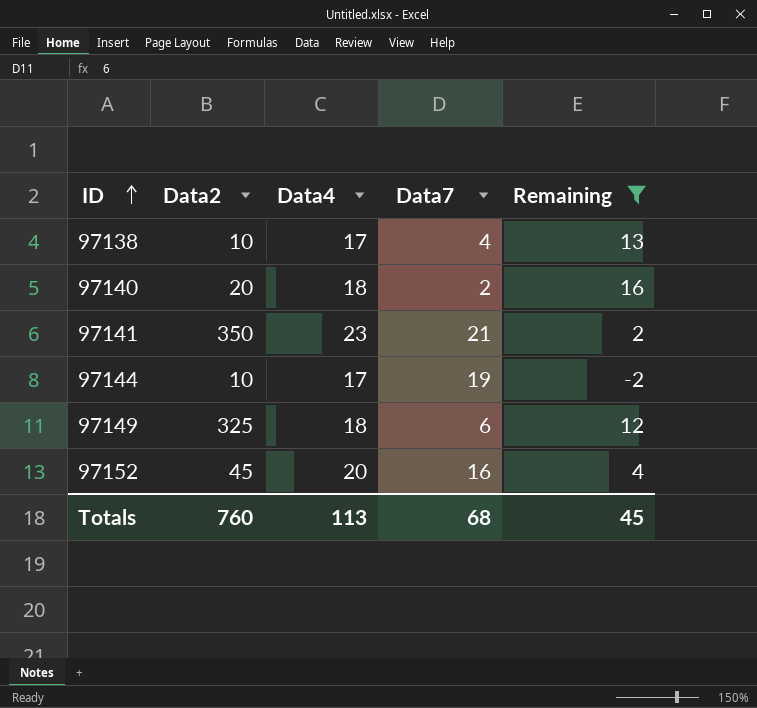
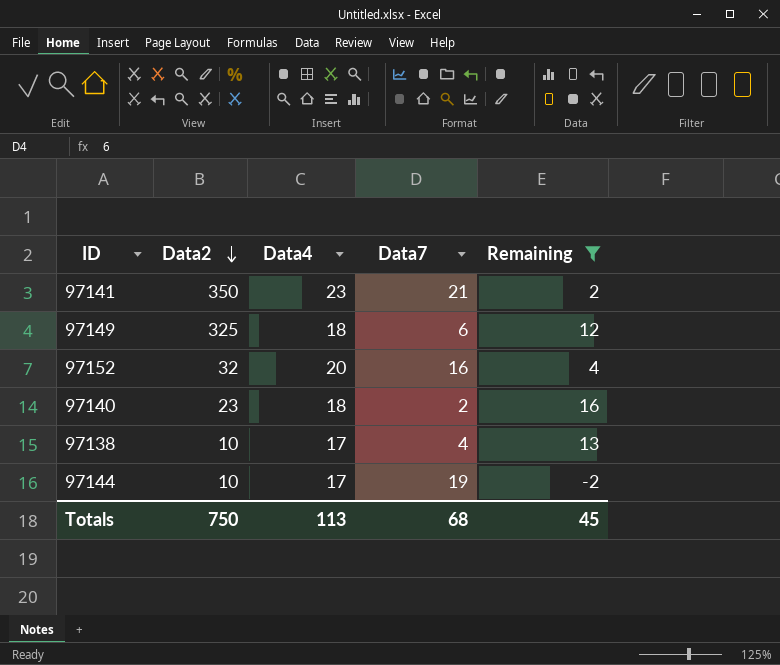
row order: ID ascending -> Data2 descending
97152 | Data2: 45 -> 32
97140 | Data2: 20 -> 23
Totals | Data2: 760 -> 750

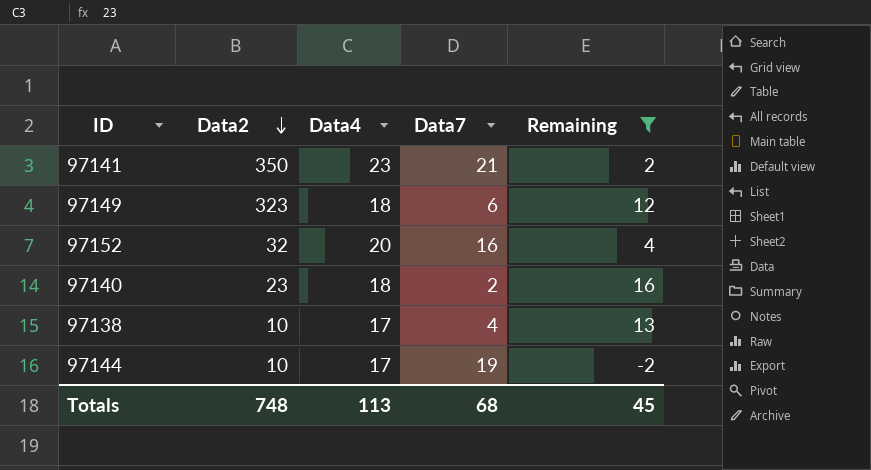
97149 | Data2: 325 -> 323
Totals | Data2: 750 -> 748

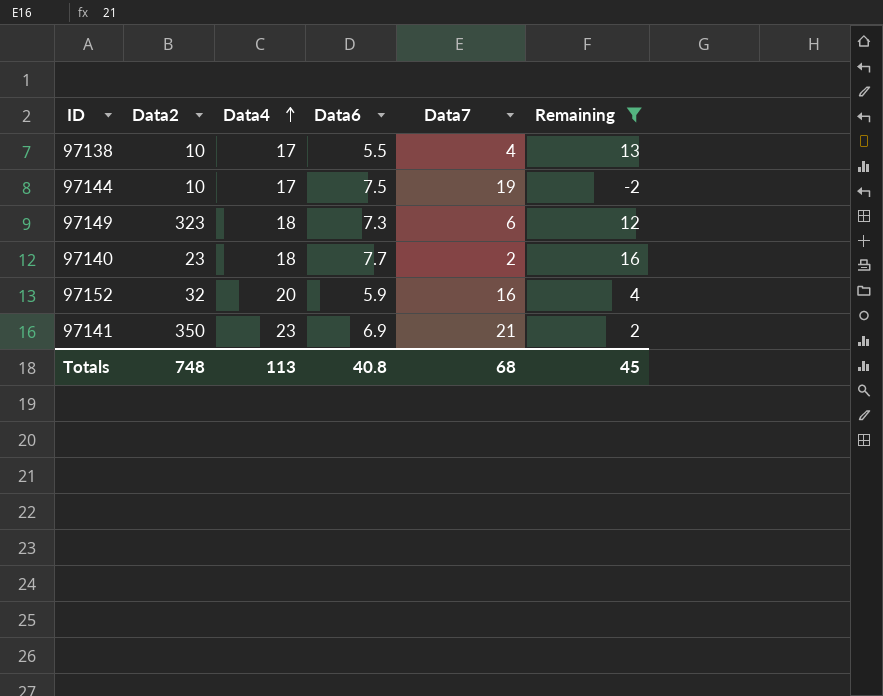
row order: Data2 descending -> Data4 ascending
column Data6 | position: none -> 4

